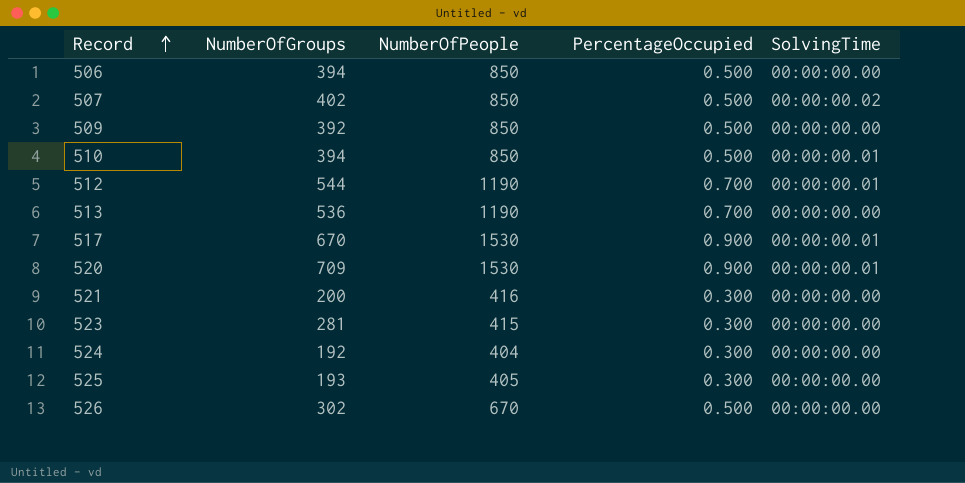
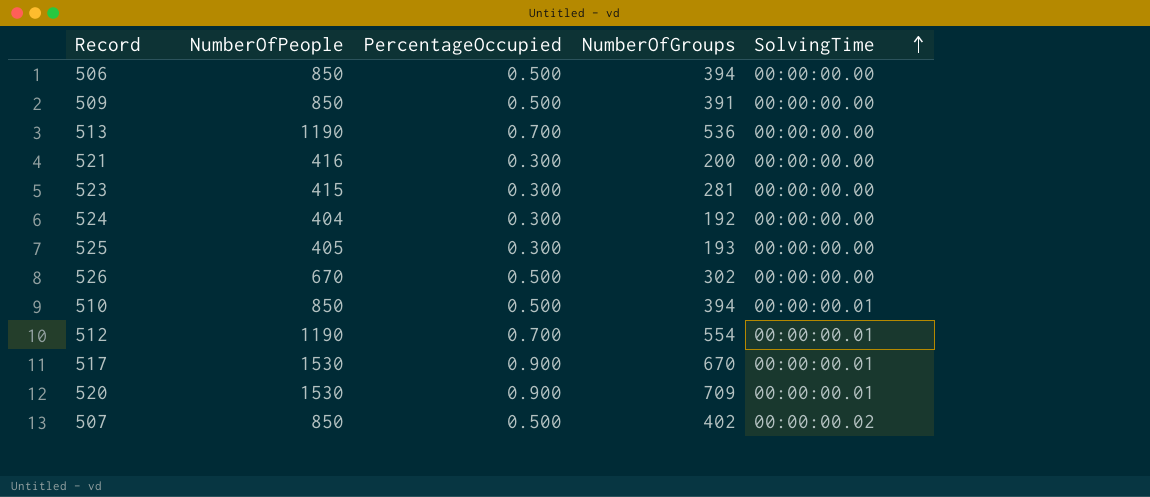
row order: Record ascending -> SolvingTime ascending
column NumberOfGroups | position: 2 -> 4
509 | NumberOfGroups: 392 -> 391
512 | NumberOfGroups: 544 -> 554

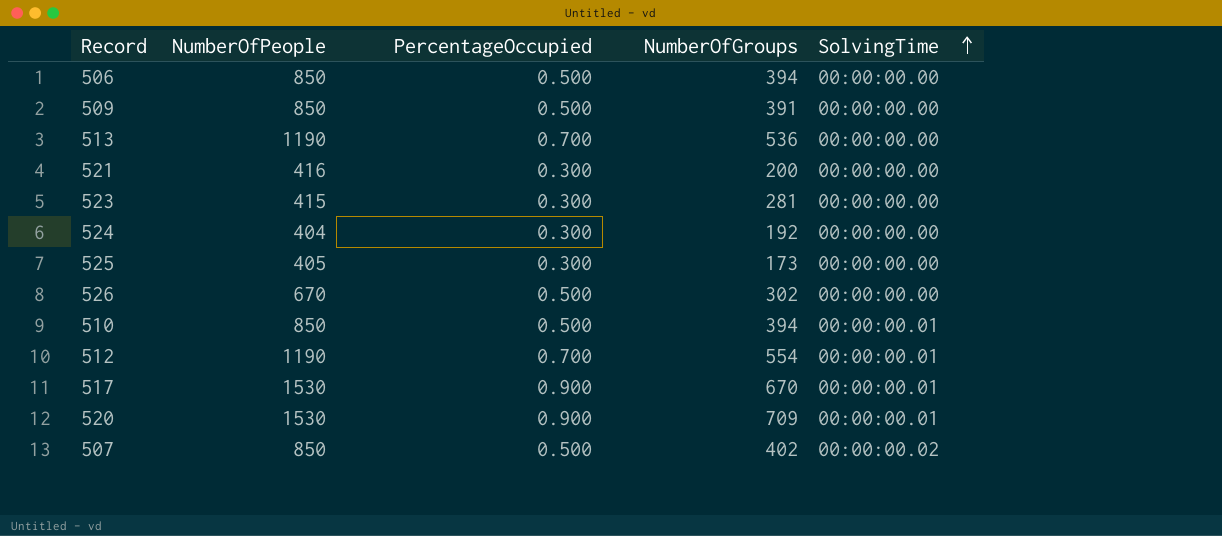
525 | NumberOfGroups: 193 -> 173

